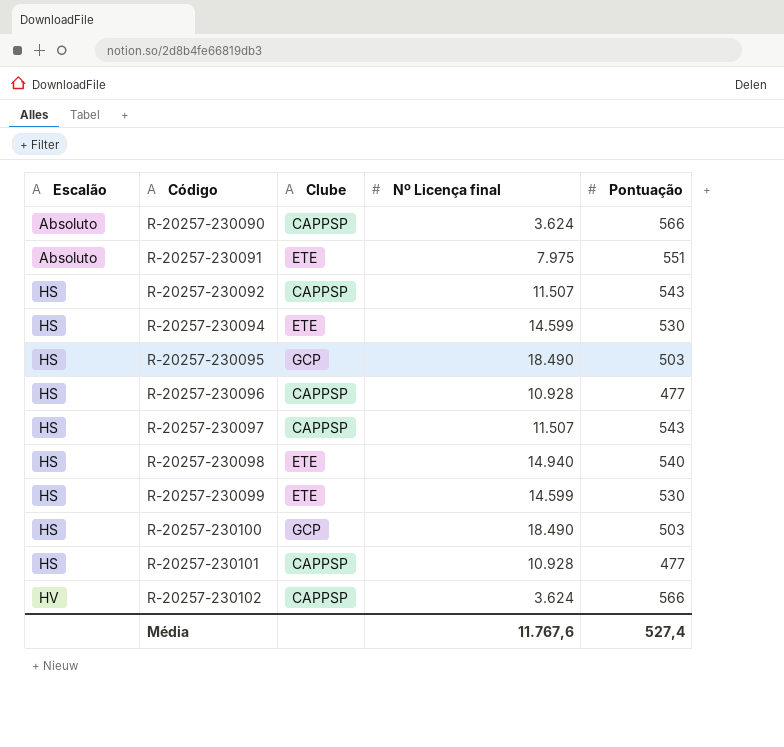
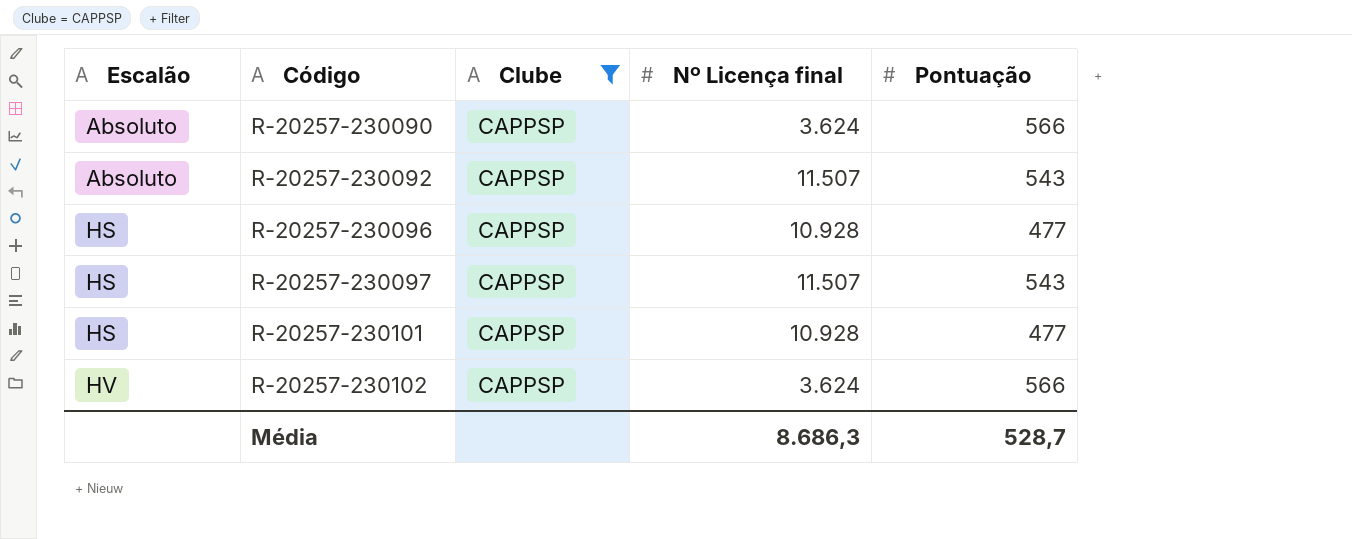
filter: none -> Clube = CAPPSP
R-20257-230092 | Escalão: HS -> Absoluto
Média | Nº Licença final: 11.767,6 -> 8.686,3
Média | Pontuação: 527,4 -> 528,7

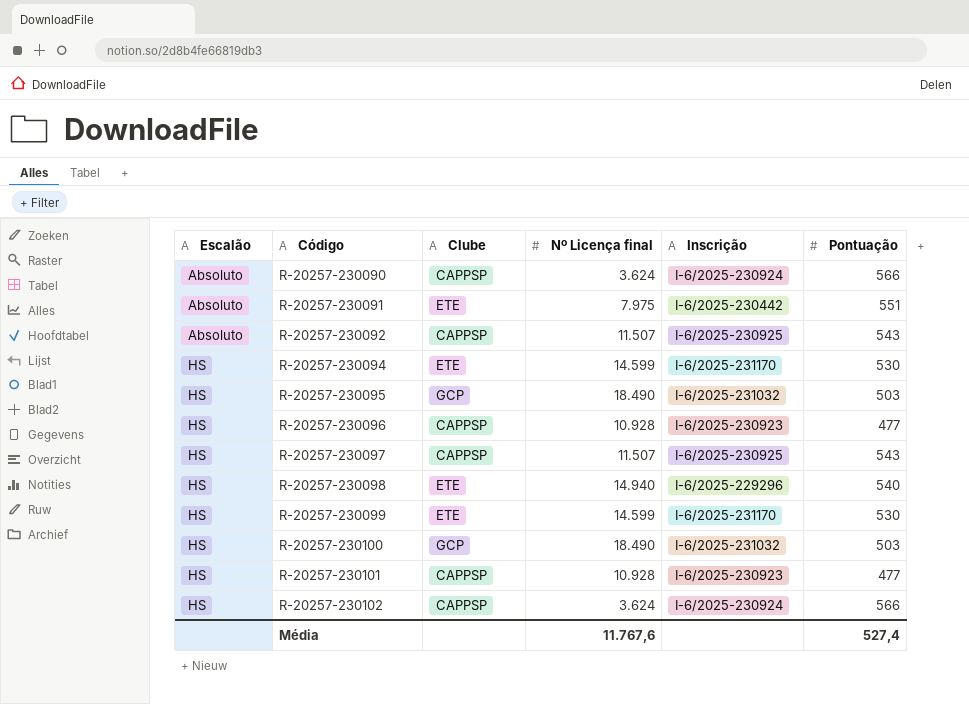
filter: Clube = CAPPSP -> none
column Inscrição | position: none -> 5
R-20257-230102 | Escalão: HV -> HS
Média | Nº Licença final: 8.686,3 -> 11.767,6
Média | Pontuação: 528,7 -> 527,4

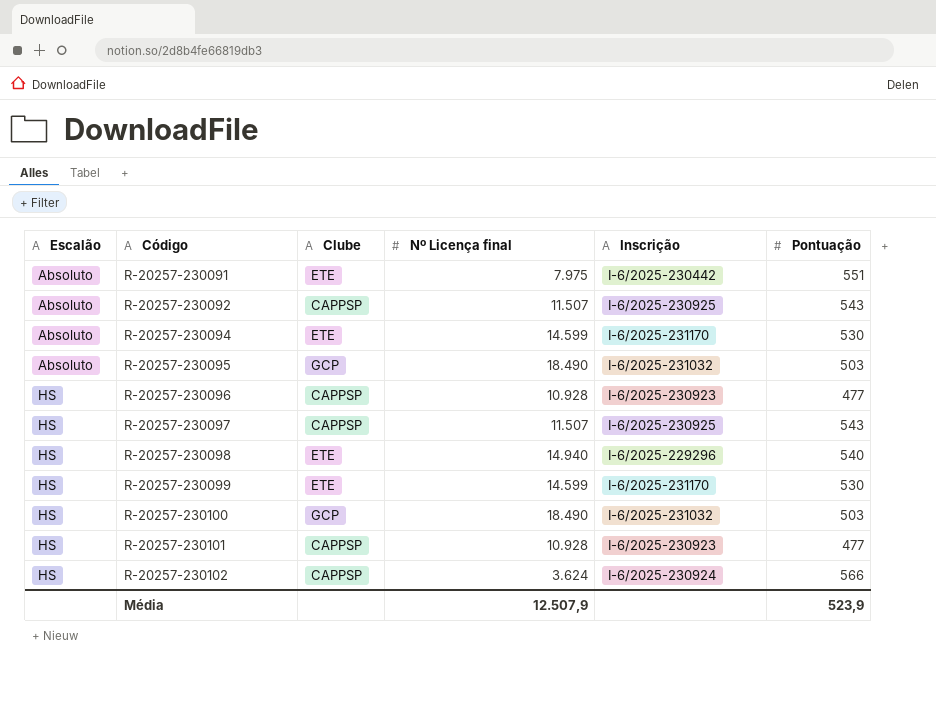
row R-20257-230090: Absoluto | CAPPSP | 3.624 | I-6/2025-230924 | 566 -> none
R-20257-230094 | Escalão: HS -> Absoluto
R-20257-230095 | Escalão: HS -> Absoluto
Média | Nº Licença final: 11.767,6 -> 12.507,9
Média | Pontuação: 527,4 -> 523,9

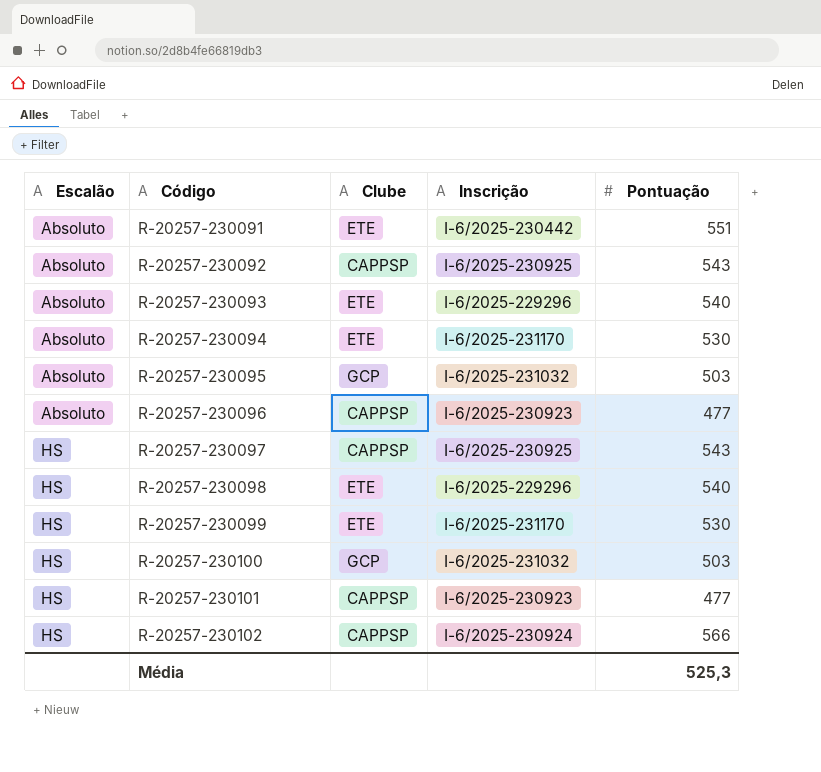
column Nº Licença final | position: 4 -> none
row R-20257-230093: none -> Absoluto | ETE | I-6/2025-229296 | 540
R-20257-230096 | Escalão: HS -> Absoluto
Média | Pontuação: 523,9 -> 525,3

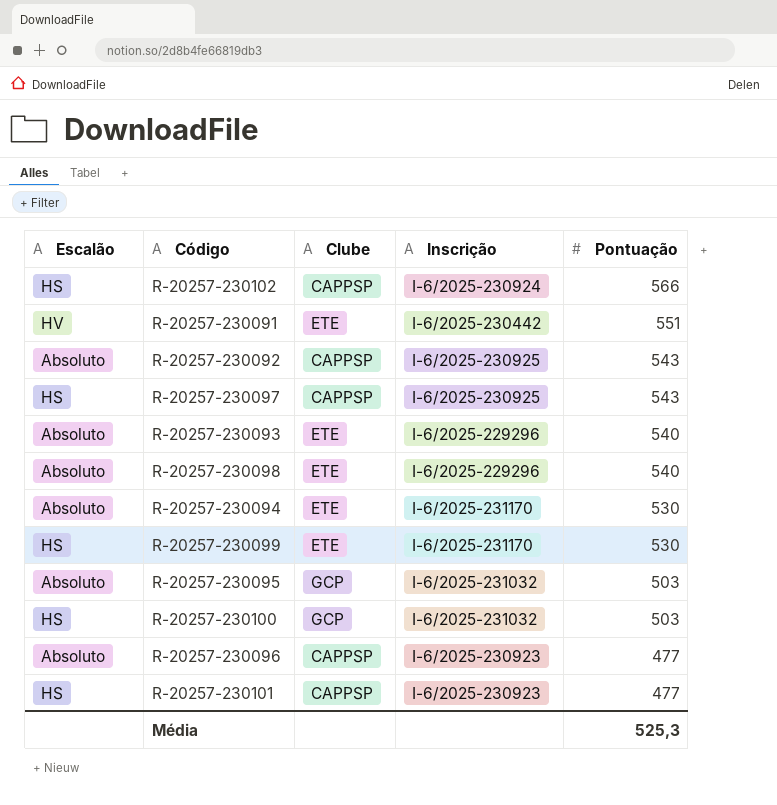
row order: Escalão ascending -> Pontuação descending
R-20257-230091 | Escalão: Absoluto -> HV
R-20257-230098 | Escalão: HS -> Absoluto

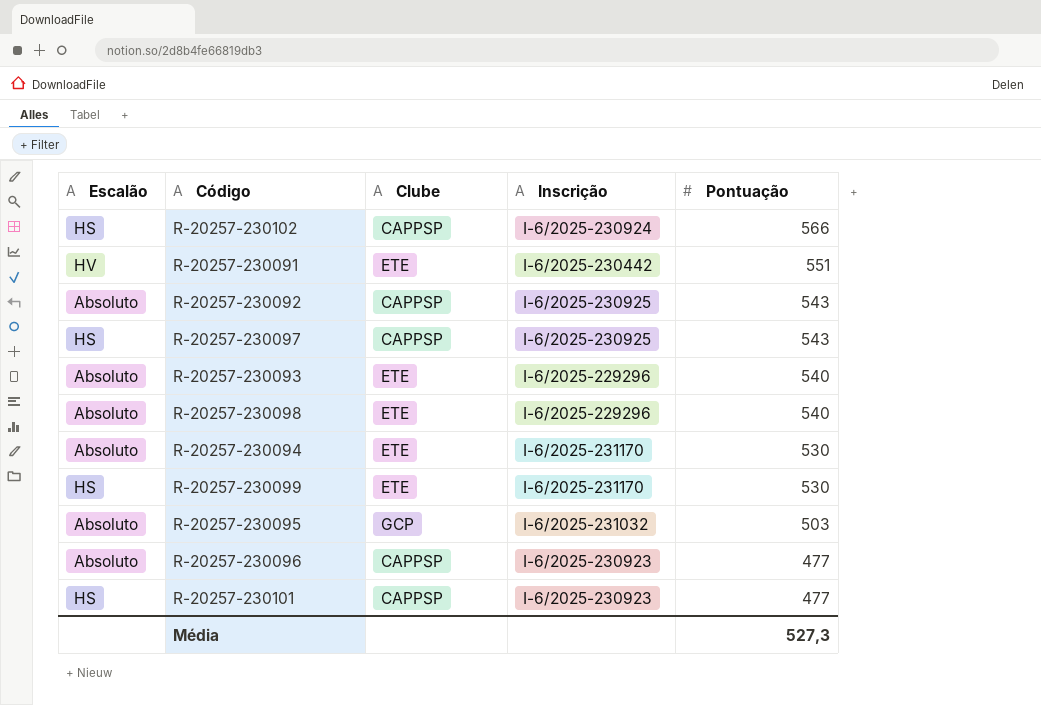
row R-20257-230100: HS | GCP | I-6/2025-231032 | 503 -> none
Média | Pontuação: 525,3 -> 527,3

